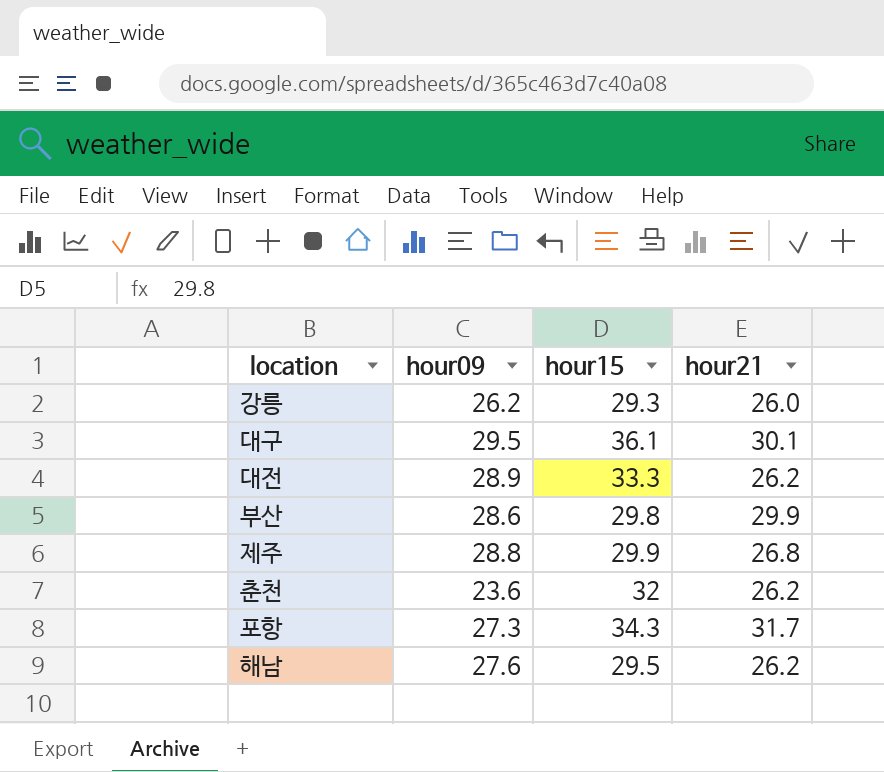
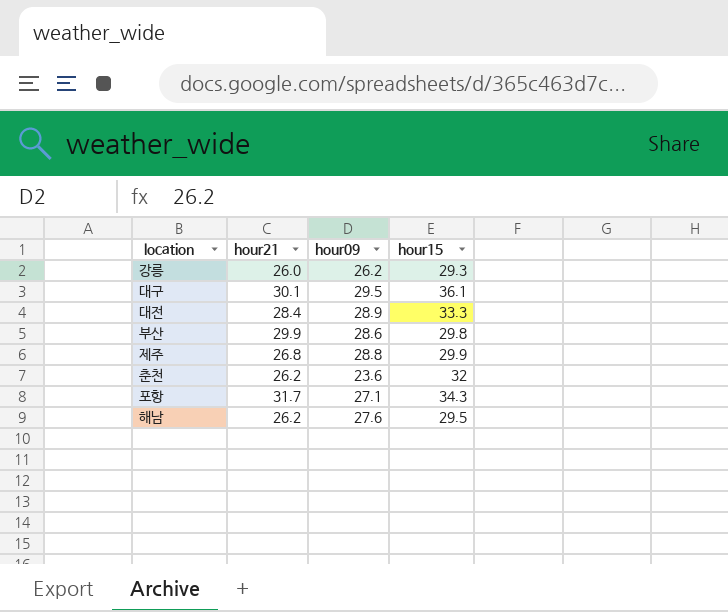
column hour21 | position: 4 -> 2
대전 | hour21: 26.2 -> 28.4
포항 | hour09: 27.3 -> 27.1

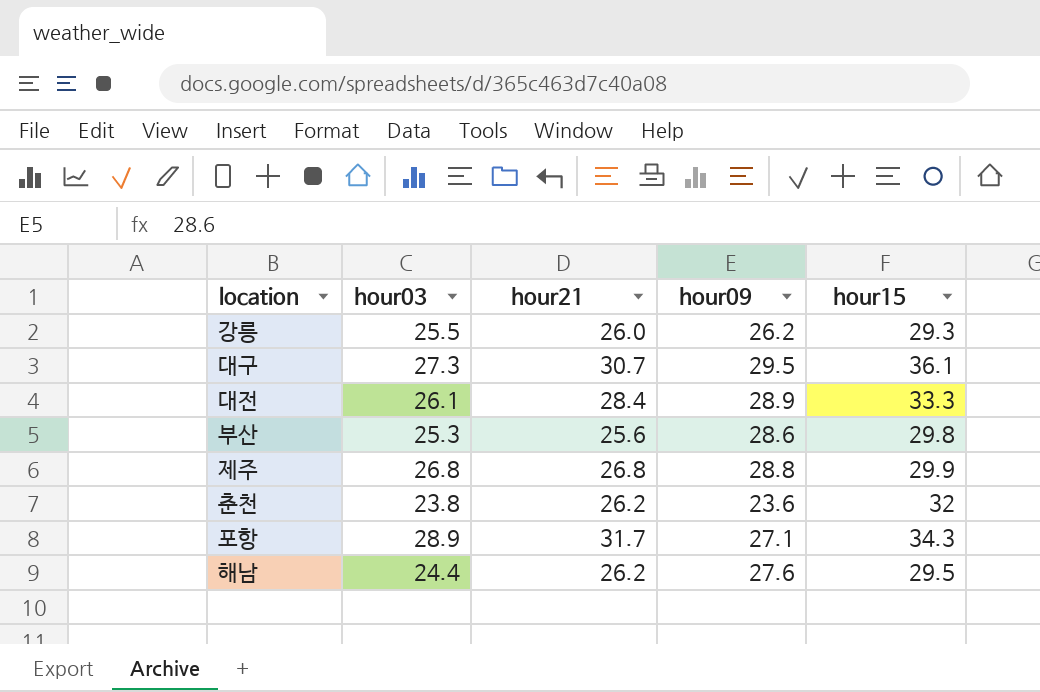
column hour03 | position: none -> 2
대구 | hour21: 30.1 -> 30.7
부산 | hour21: 29.9 -> 25.6

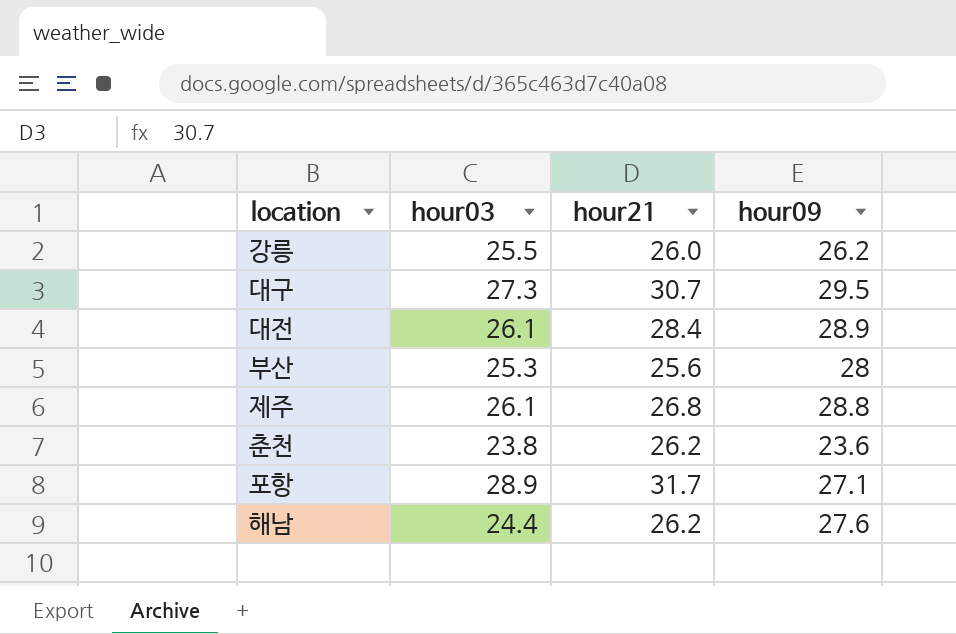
column hour15 | position: 5 -> none
부산 | hour09: 28.6 -> 28
제주 | hour03: 26.8 -> 26.1

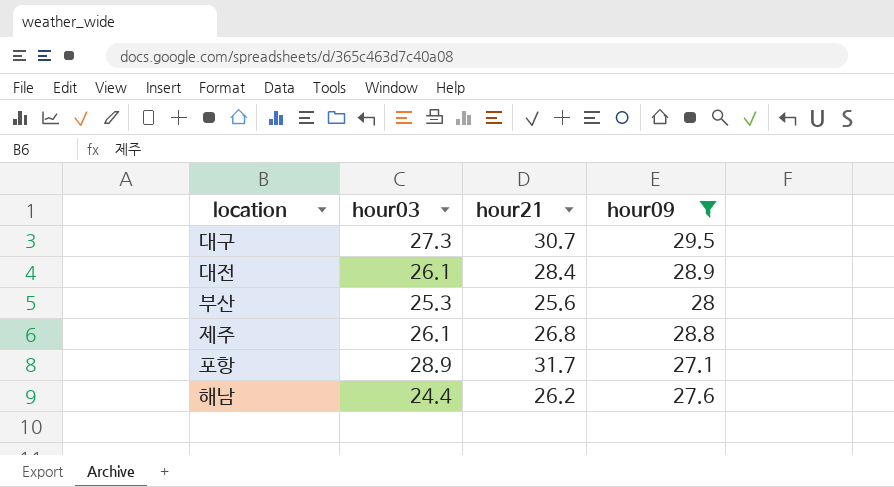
filter: none -> hour09 >= 27.1

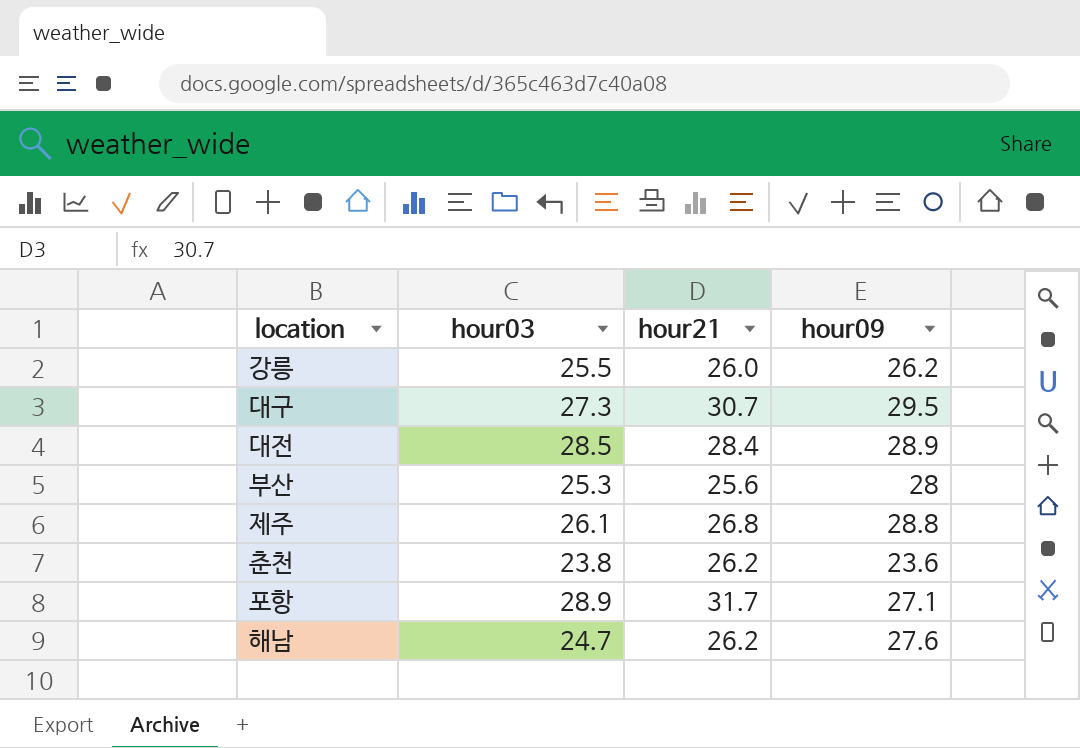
filter: hour09 >= 27.1 -> none
대전 | hour03: 26.1 -> 28.5
해남 | hour03: 24.4 -> 24.7

